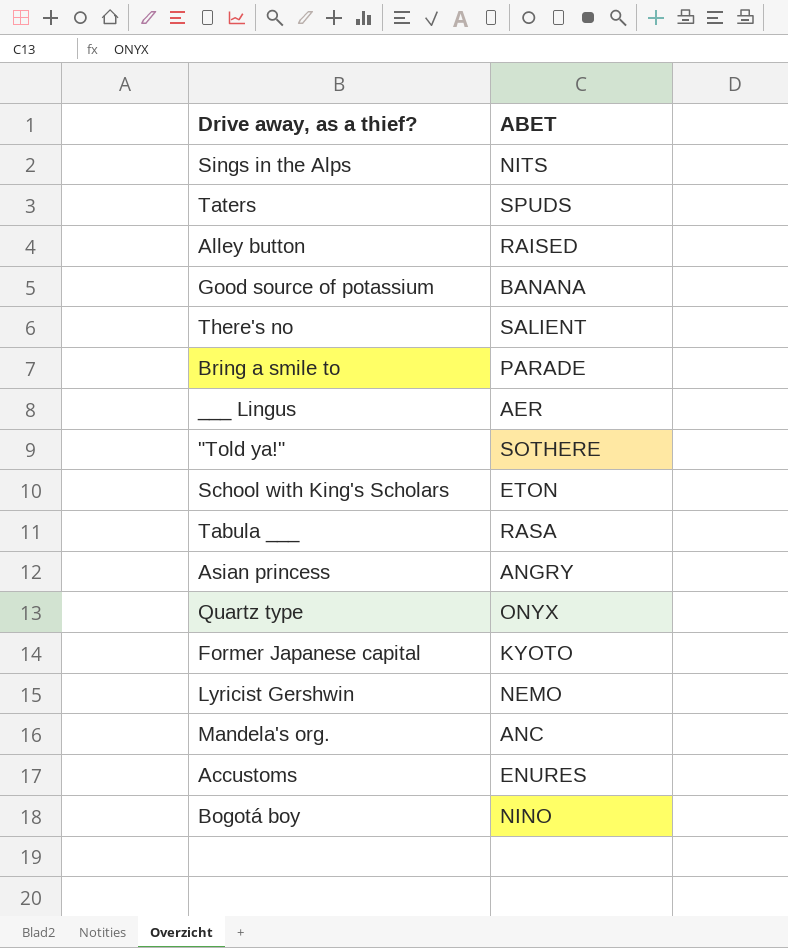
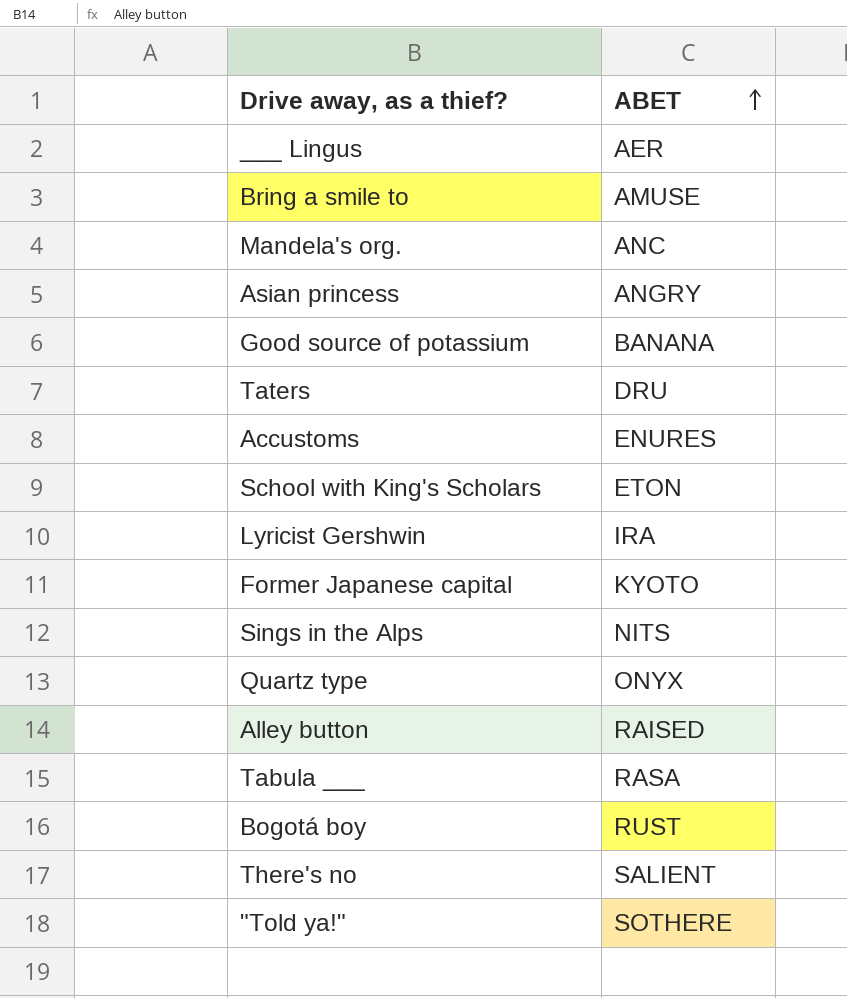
row order: none -> ABET ascending
Bring a smile to | ABET: PARADE -> AMUSE
Taters | ABET: SPUDS -> DRU
Lyricist Gershwin | ABET: NEMO -> IRA
Bogotá boy | ABET: NINO -> RUST

